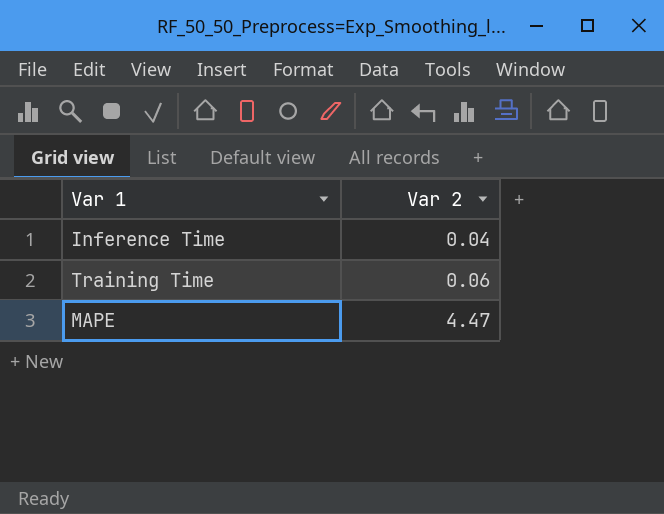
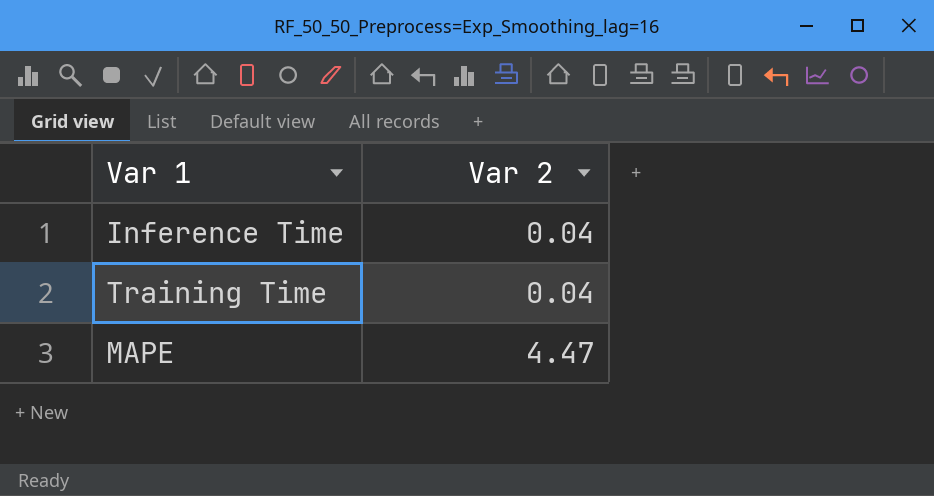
Training Time | Var 2: 0.06 -> 0.04

